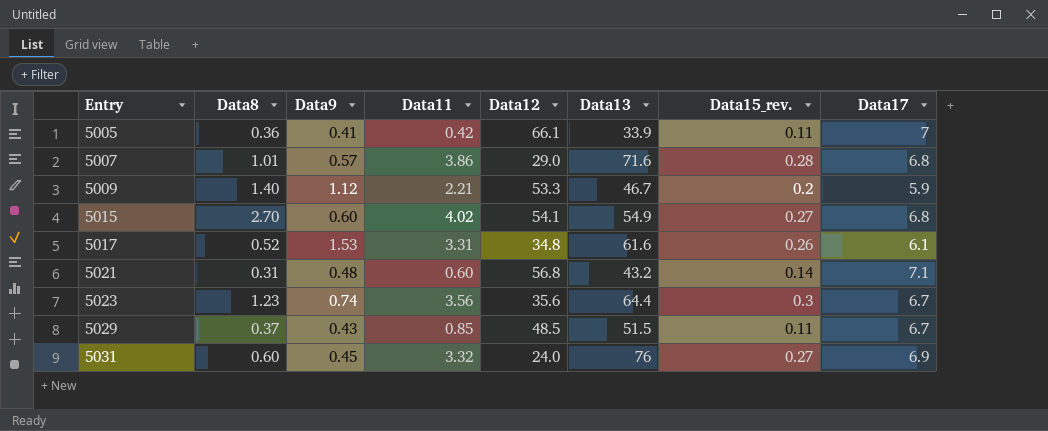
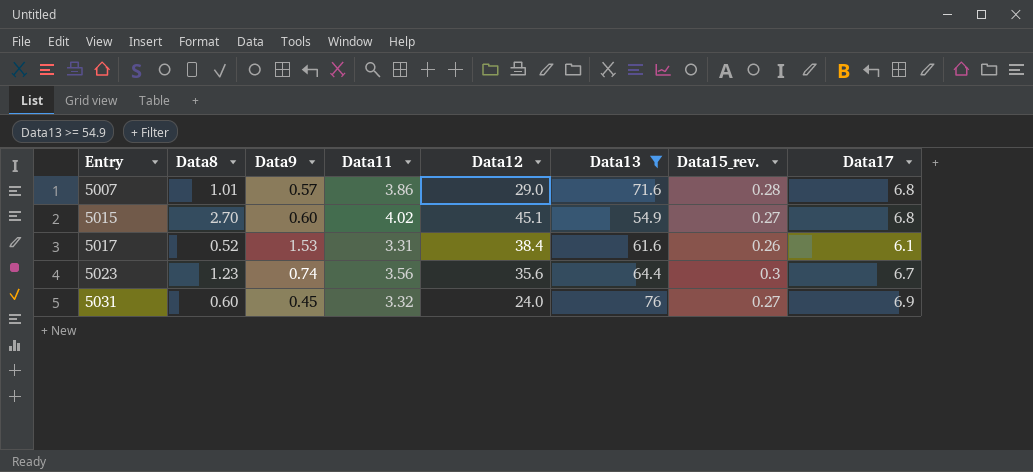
filter: none -> Data13 >= 54.9
5015 | Data12: 54.1 -> 45.1
5017 | Data12: 34.8 -> 38.4

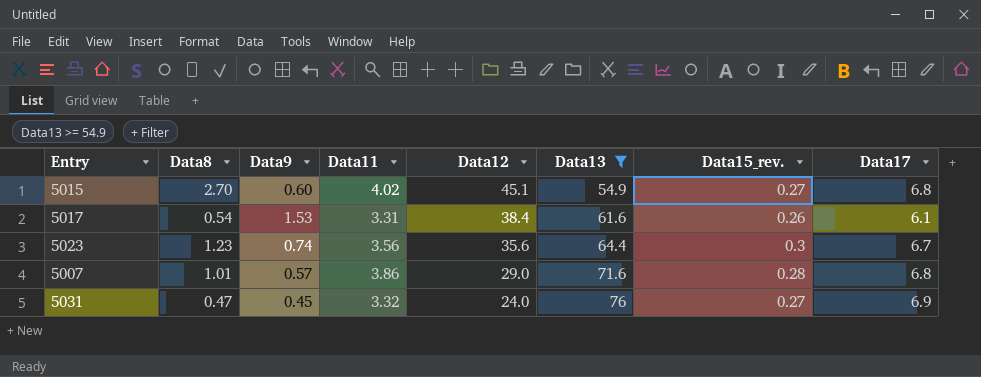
row order: Entry ascending -> Data12 descending
5017 | Data8: 0.52 -> 0.54
5031 | Data8: 0.60 -> 0.47

